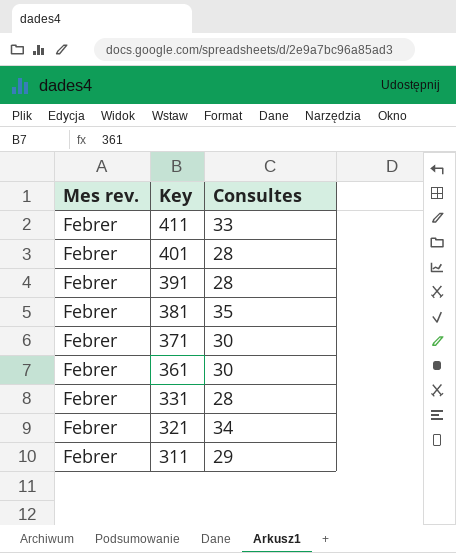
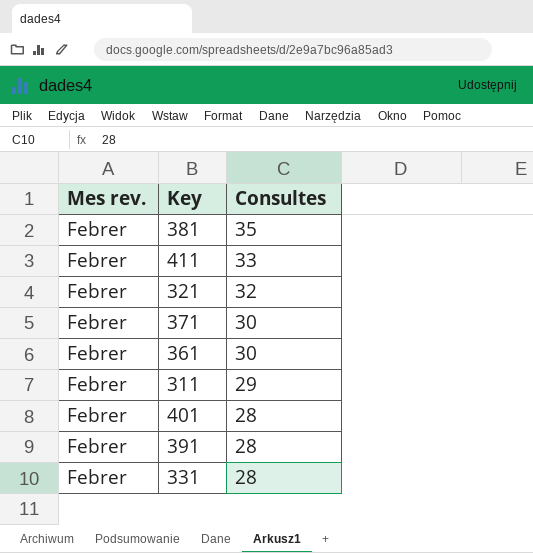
row order: Key descending -> Consultes descending
321 | Consultes: 34 -> 32

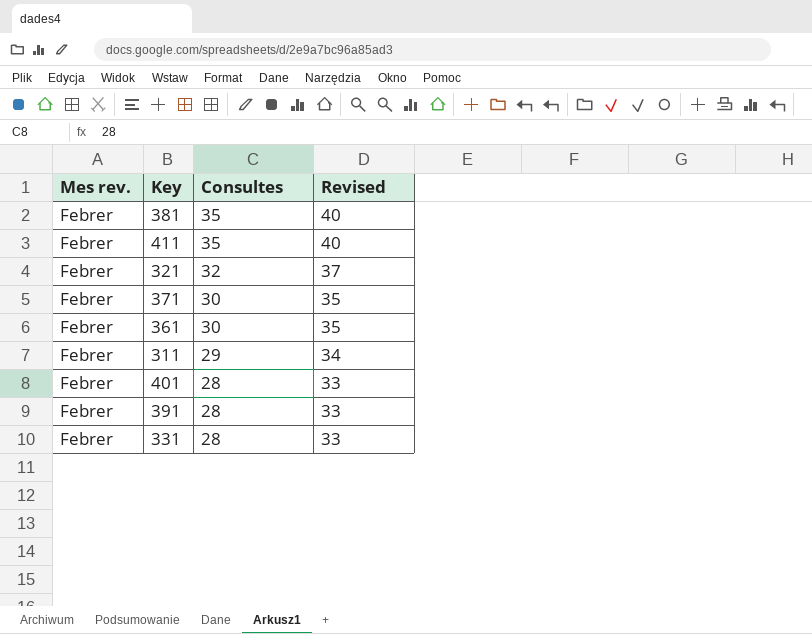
column Revised | formula: none -> [Consultes] + 5
411 | Consultes: 33 -> 35

